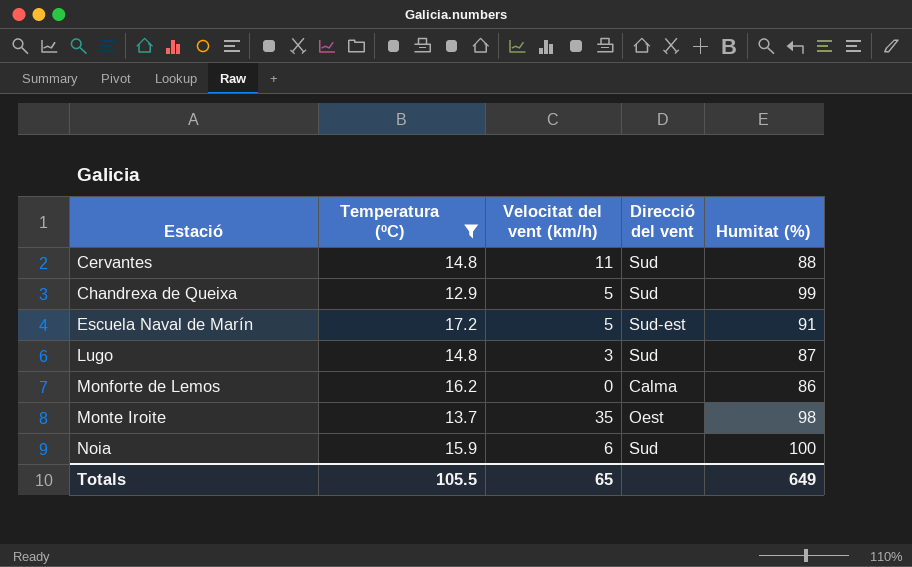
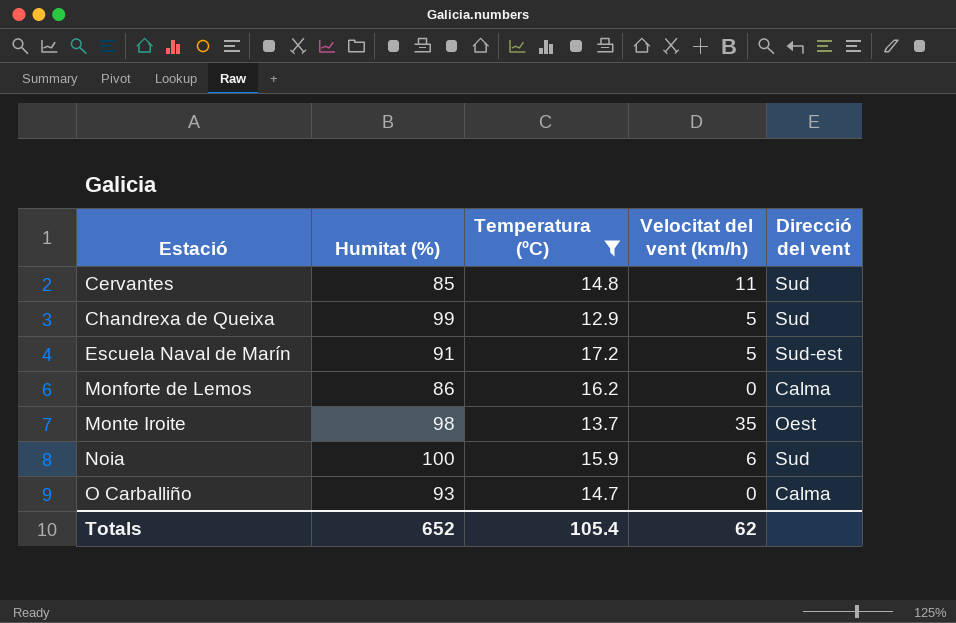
column Humitat (%) | position: 5 -> 2
row Lugo: 14.8 | 3 | Sud | 87 -> none
Cervantes | Humitat (%): 88 -> 85
row O Carballiño: none -> 93 | 14.7 | 0 | Calma
Totals | Humitat (%): 649 -> 652
Totals | Temperatura (ºC): 105.5 -> 105.4
Totals | Velocitat del vent (km/h): 65 -> 62

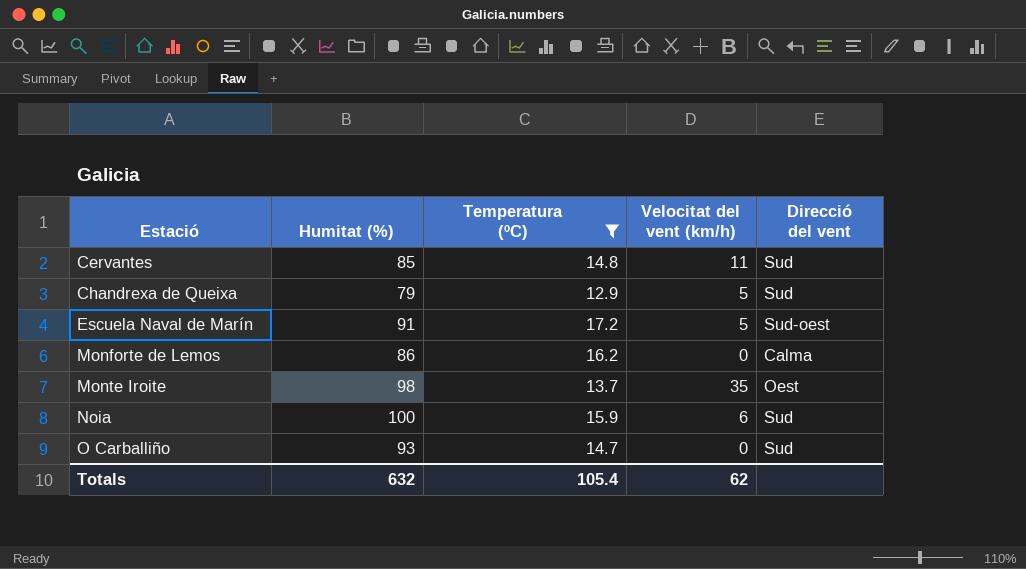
Chandrexa de Queixa | Humitat (%): 99 -> 79
Escuela Naval de Marín | Direcció del vent: Sud-est -> Sud-oest
O Carballiño | Direcció del vent: Calma -> Sud
Totals | Humitat (%): 652 -> 632

